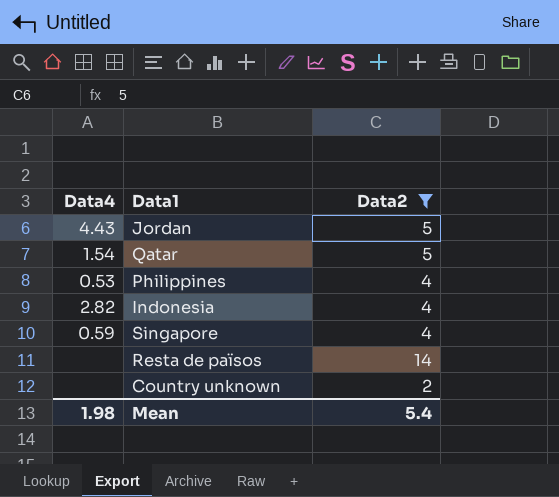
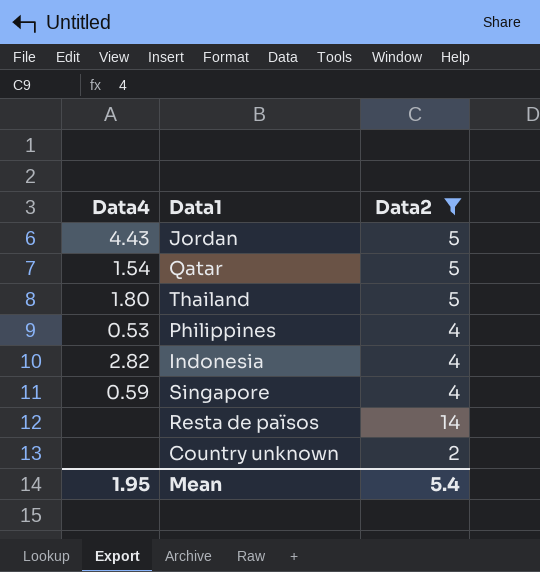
row Thailand: none -> 1.80 | 5
Mean | Data4: 1.98 -> 1.95

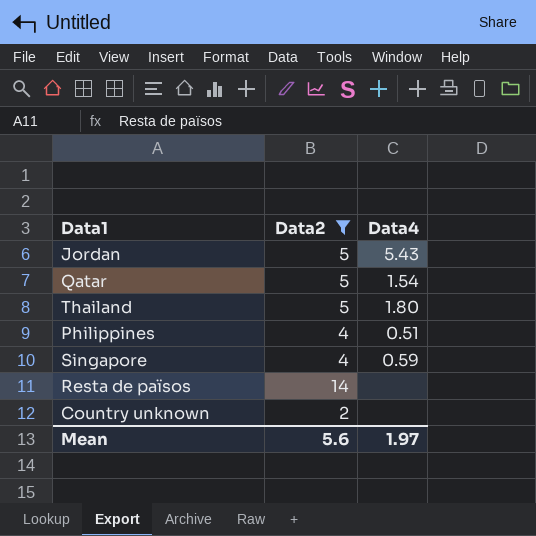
column Data4 | position: 1 -> 3
row Indonesia: 2.82 | 4 -> none
Jordan | Data4: 4.43 -> 5.43
Philippines | Data4: 0.53 -> 0.51
Mean | Data2: 5.4 -> 5.6
Mean | Data4: 1.95 -> 1.97

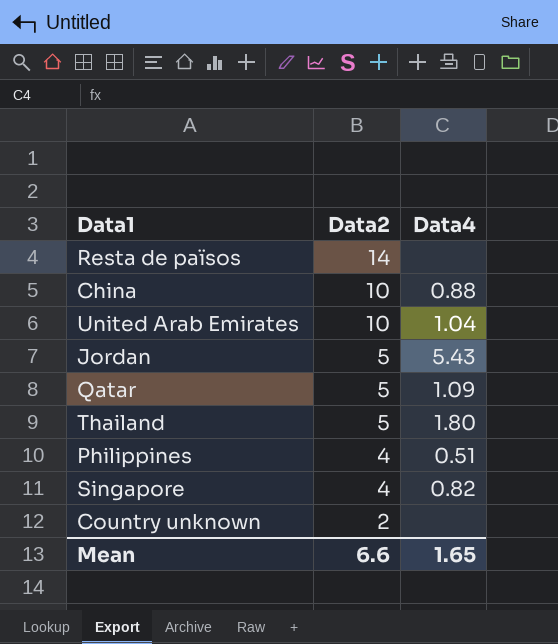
filter: Data2 != 10 -> none
row order: none -> Data2 descending
Qatar | Data4: 1.54 -> 1.09
Singapore | Data4: 0.59 -> 0.82
Mean | Data2: 5.6 -> 6.6
Mean | Data4: 1.97 -> 1.65

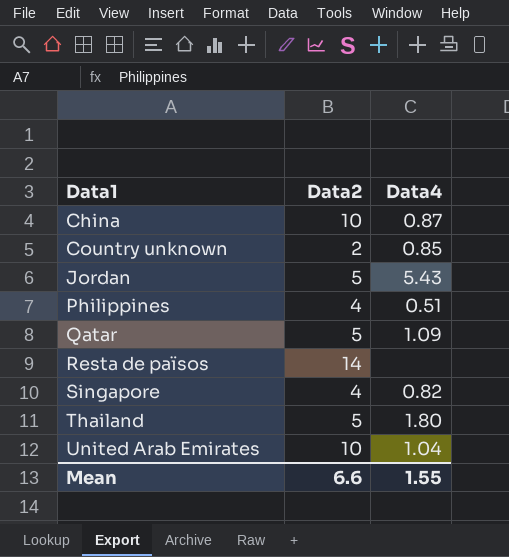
row order: Data2 descending -> Data1 ascending
China | Data4: 0.88 -> 0.87
Country unknown | Data4: none -> 0.85
Mean | Data4: 1.65 -> 1.55

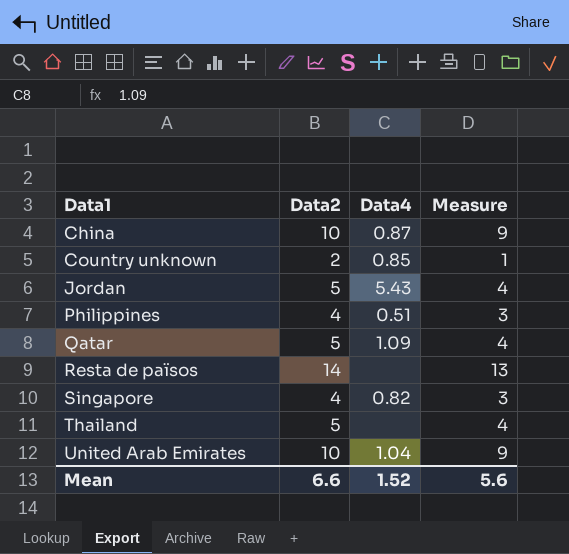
column Measure | formula: none -> [Data2] - 1
Thailand | Data4: 1.80 -> none
Mean | Data4: 1.55 -> 1.52

